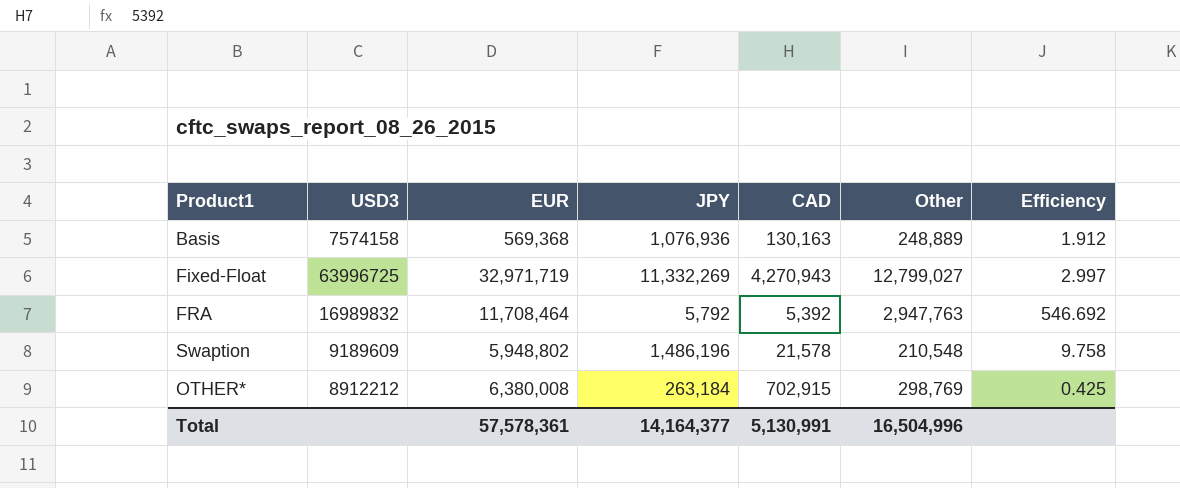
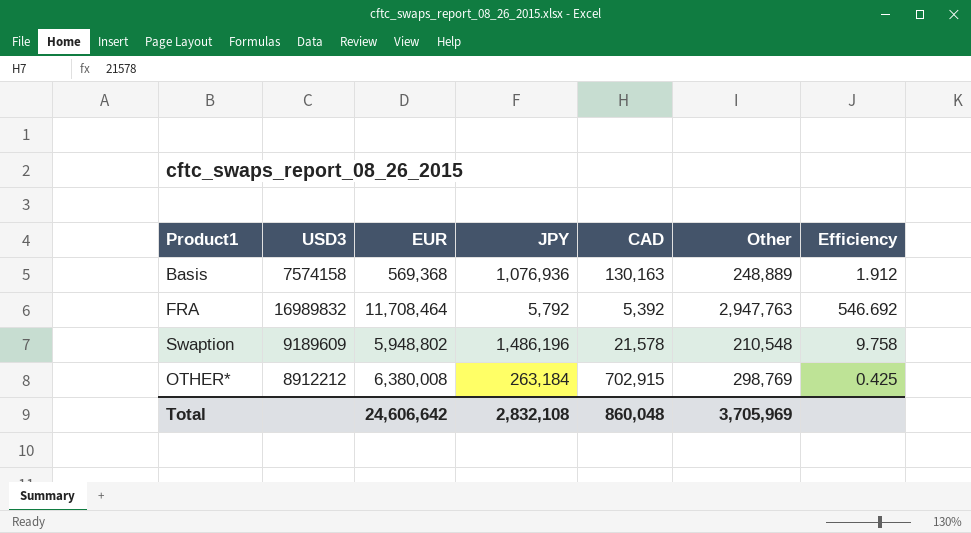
row Fixed-Float: 63996725 | 32,971,719 | 11,332,269 | 4,270,943 | 12,799,027 | 2.997 -> none
Total | EUR: 57,578,361 -> 24,606,642
Total | JPY: 14,164,377 -> 2,832,108
Total | CAD: 5,130,991 -> 860,048
Total | Other: 16,504,996 -> 3,705,969

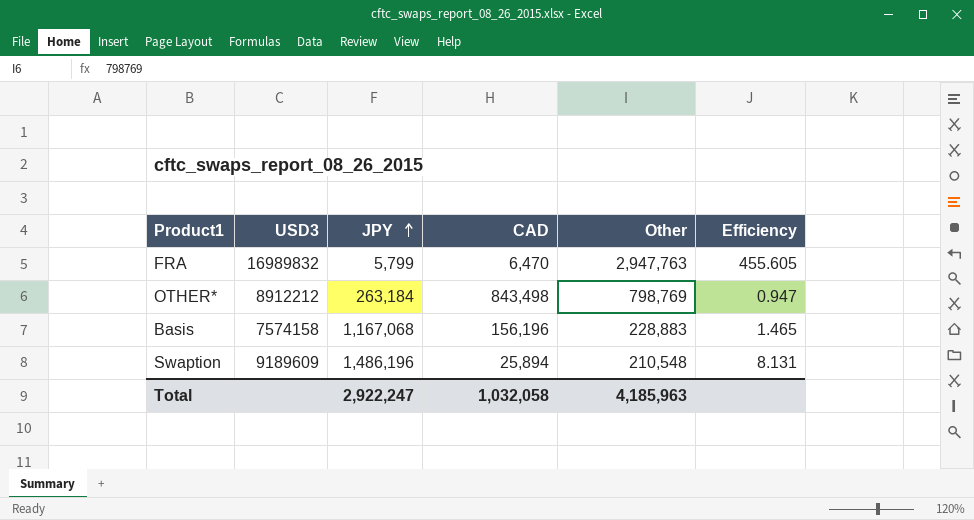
row order: none -> JPY ascending
column EUR | position: 3 -> none
FRA | JPY: 5,792 -> 5,799
FRA | CAD: 5,392 -> 6,470
FRA | Efficiency: 546.692 -> 455.605
OTHER* | CAD: 702,915 -> 843,498
OTHER* | Other: 298,769 -> 798,769
OTHER* | Efficiency: 0.425 -> 0.947
Basis | JPY: 1,076,936 -> 1,167,068
Basis | CAD: 130,163 -> 156,196
Basis | Other: 248,889 -> 228,883
Basis | Efficiency: 1.912 -> 1.465
Swaption | CAD: 21,578 -> 25,894
Swaption | Efficiency: 9.758 -> 8.131
Total | JPY: 2,832,108 -> 2,922,247
Total | CAD: 860,048 -> 1,032,058
Total | Other: 3,705,969 -> 4,185,963

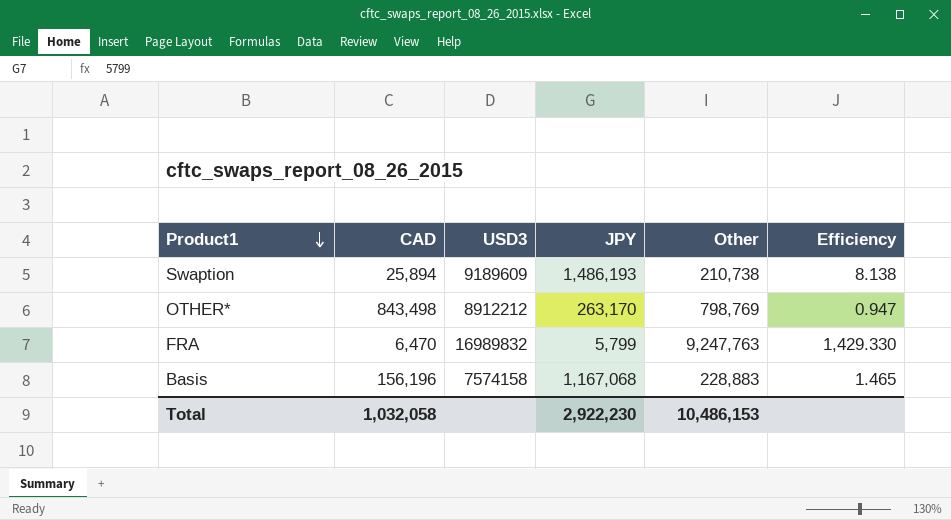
row order: JPY ascending -> Product1 descending
column CAD | position: 4 -> 2
Swaption | JPY: 1,486,196 -> 1,486,193
Swaption | Other: 210,548 -> 210,738
Swaption | Efficiency: 8.131 -> 8.138
OTHER* | JPY: 263,184 -> 263,170
FRA | Other: 2,947,763 -> 9,247,763
FRA | Efficiency: 455.605 -> 1,429.330
Total | JPY: 2,922,247 -> 2,922,230
Total | Other: 4,185,963 -> 10,486,153

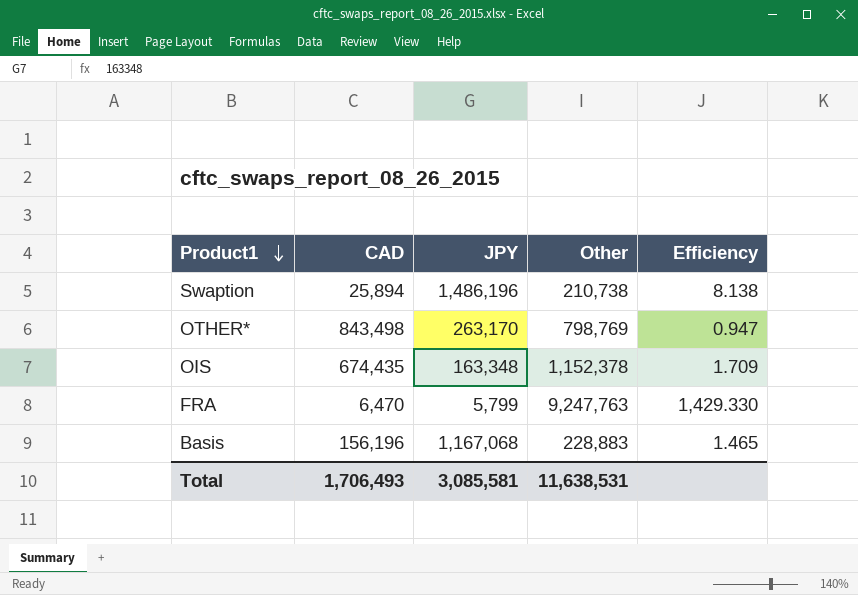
column USD3 | position: 3 -> none
Swaption | JPY: 1,486,193 -> 1,486,196
row OIS: none -> 674,435 | 163,348 | 1,152,378 | 1.709
Total | CAD: 1,032,058 -> 1,706,493
Total | JPY: 2,922,230 -> 3,085,581
Total | Other: 10,486,153 -> 11,638,531

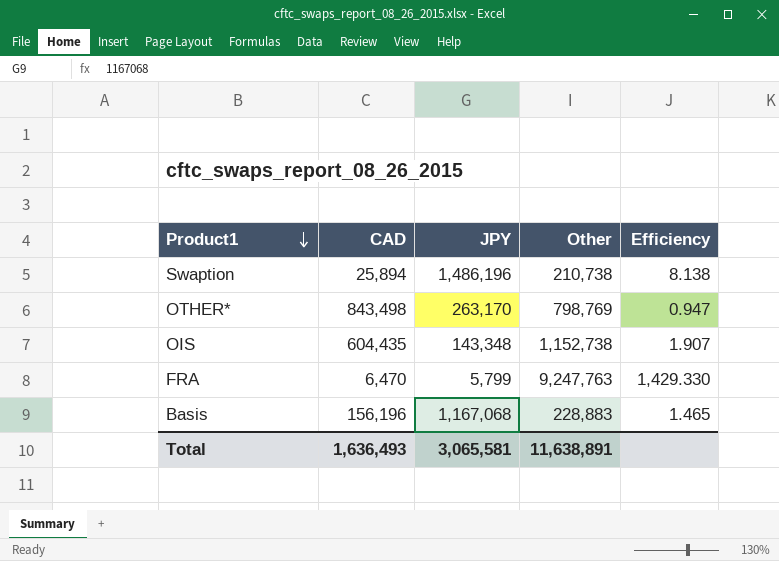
OIS | CAD: 674,435 -> 604,435
OIS | JPY: 163,348 -> 143,348
OIS | Other: 1,152,378 -> 1,152,738
OIS | Efficiency: 1.709 -> 1.907
Total | CAD: 1,706,493 -> 1,636,493
Total | JPY: 3,085,581 -> 3,065,581
Total | Other: 11,638,531 -> 11,638,891

